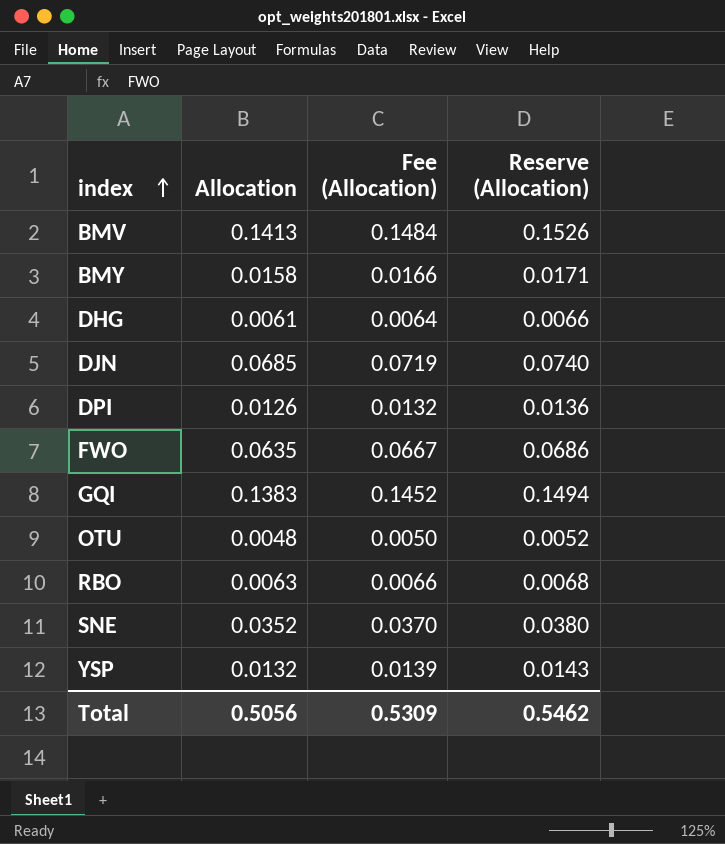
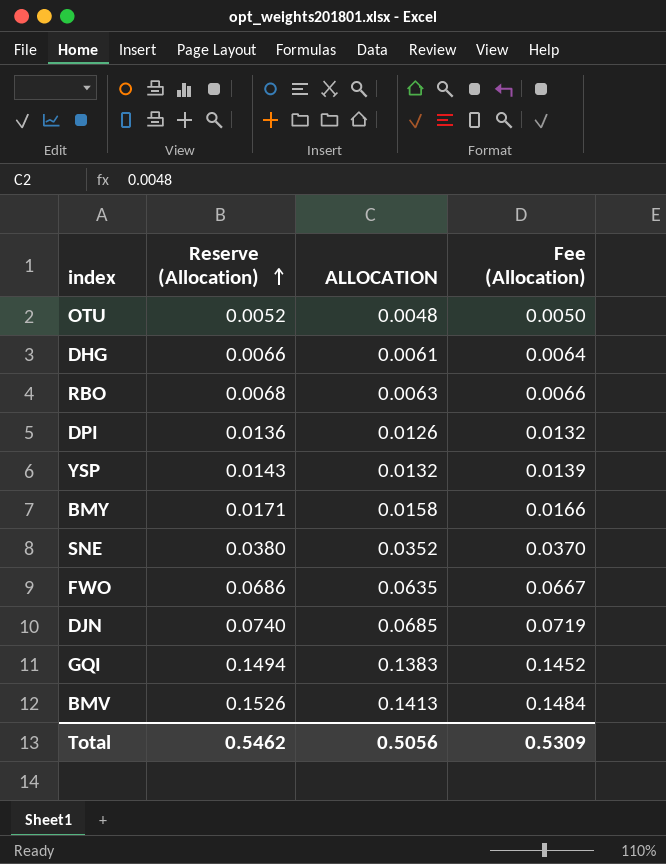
row order: index ascending -> Reserve (Allocation) ascending
column Reserve (Allocation) | position: 4 -> 2
column name: Allocation -> ALLOCATION

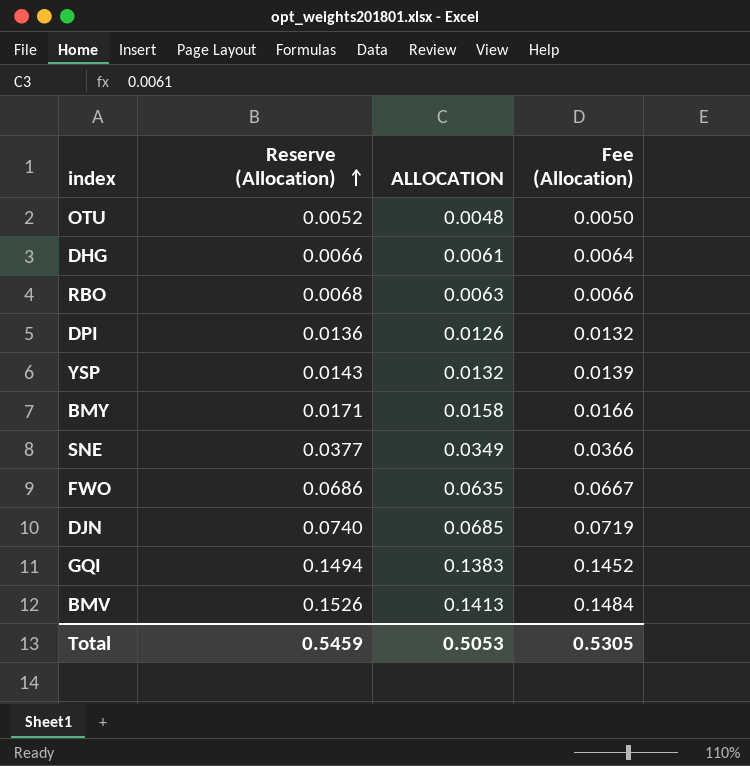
SNE | Reserve (Allocation): 0.0380 -> 0.0377
SNE | ALLOCATION: 0.0352 -> 0.0349
SNE | Fee (Allocation): 0.0370 -> 0.0366
Total | Reserve (Allocation): 0.5462 -> 0.5459
Total | ALLOCATION: 0.5056 -> 0.5053
Total | Fee (Allocation): 0.5309 -> 0.5305

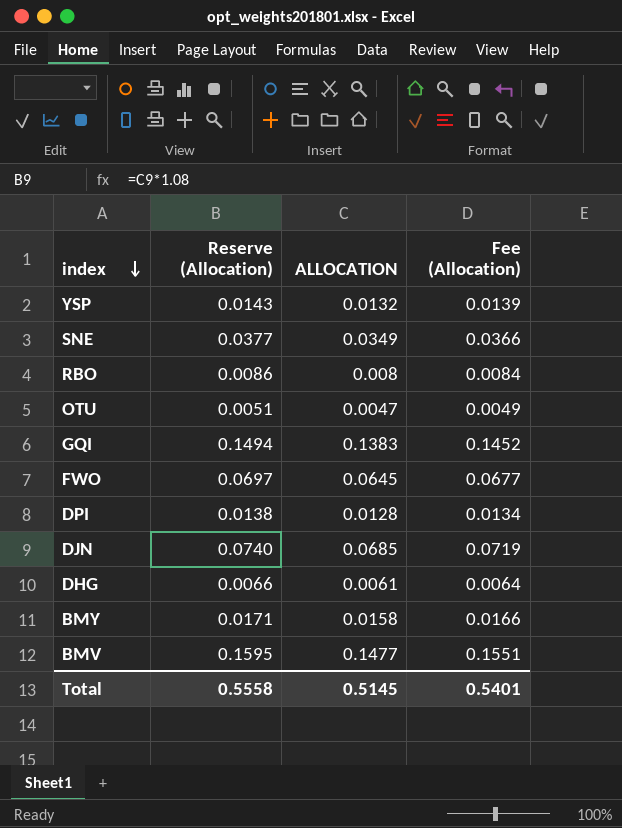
row order: Reserve (Allocation) ascending -> index descending
RBO | Reserve (Allocation): 0.0068 -> 0.0086
RBO | ALLOCATION: 0.0063 -> 0.008
RBO | Fee (Allocation): 0.0066 -> 0.0084
OTU | Reserve (Allocation): 0.0052 -> 0.0051
OTU | ALLOCATION: 0.0048 -> 0.0047
OTU | Fee (Allocation): 0.0050 -> 0.0049
FWO | Reserve (Allocation): 0.0686 -> 0.0697
FWO | ALLOCATION: 0.0635 -> 0.0645
FWO | Fee (Allocation): 0.0667 -> 0.0677
DPI | Reserve (Allocation): 0.0136 -> 0.0138
DPI | ALLOCATION: 0.0126 -> 0.0128
DPI | Fee (Allocation): 0.0132 -> 0.0134
BMV | Reserve (Allocation): 0.1526 -> 0.1595
BMV | ALLOCATION: 0.1413 -> 0.1477
BMV | Fee (Allocation): 0.1484 -> 0.1551
Total | Reserve (Allocation): 0.5459 -> 0.5558
Total | ALLOCATION: 0.5053 -> 0.5145
Total | Fee (Allocation): 0.5305 -> 0.5401

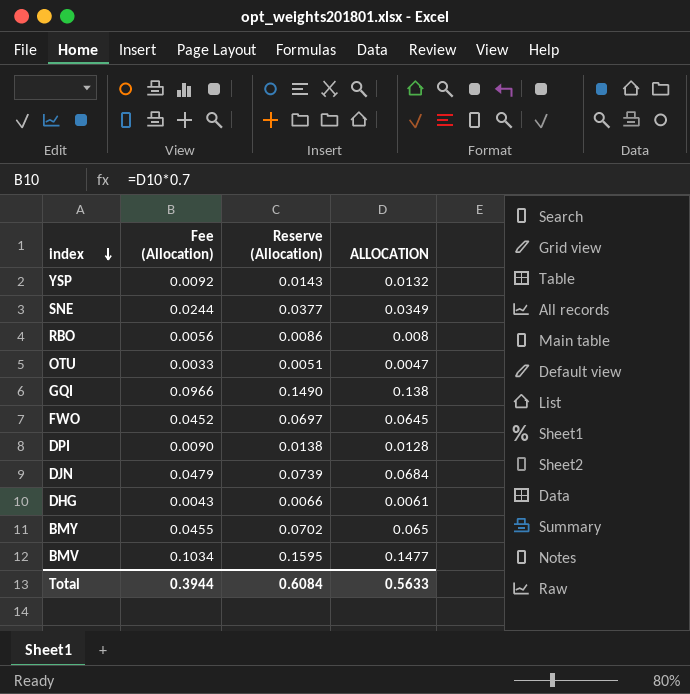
column Fee (Allocation) | formula: [ALLOCATION] * 1.05 -> [ALLOCATION] * 0.7
column Fee (Allocation) | position: 4 -> 2
GQI | Reserve (Allocation): 0.1494 -> 0.1490
GQI | ALLOCATION: 0.1383 -> 0.138
DJN | Reserve (Allocation): 0.0740 -> 0.0739
DJN | ALLOCATION: 0.0685 -> 0.0684
BMY | Reserve (Allocation): 0.0171 -> 0.0702
BMY | ALLOCATION: 0.0158 -> 0.065
Total | Fee (Allocation): 0.5401 -> 0.3944
Total | Reserve (Allocation): 0.5558 -> 0.6084
Total | ALLOCATION: 0.5145 -> 0.5633

